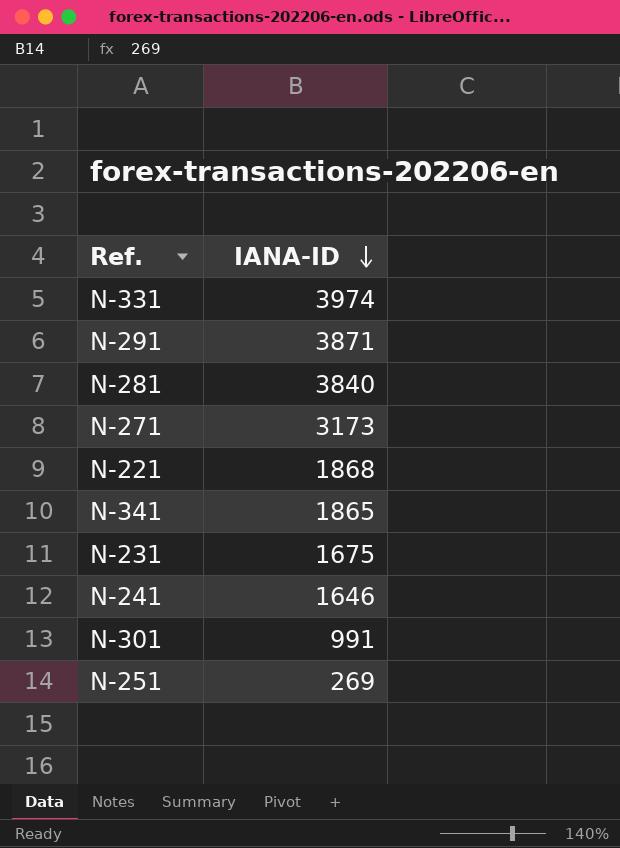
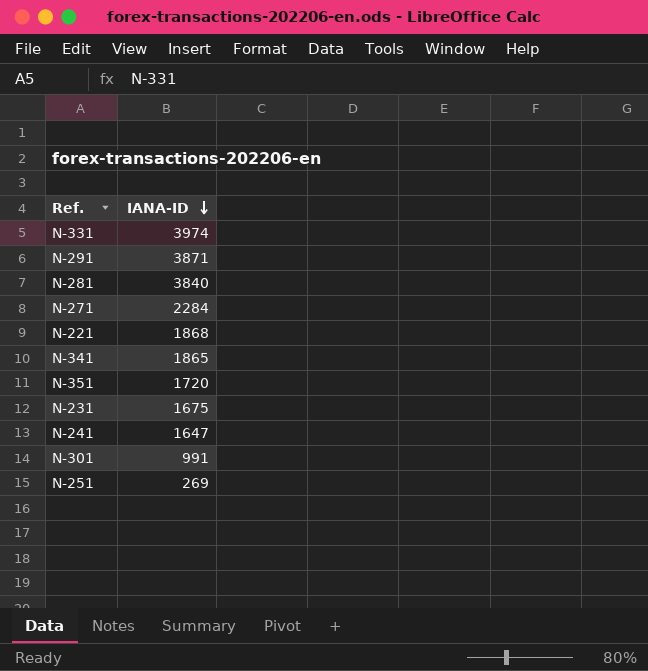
N-271 | IANA-ID: 3173 -> 2284
row N-351: none -> 1720
N-241 | IANA-ID: 1646 -> 1647

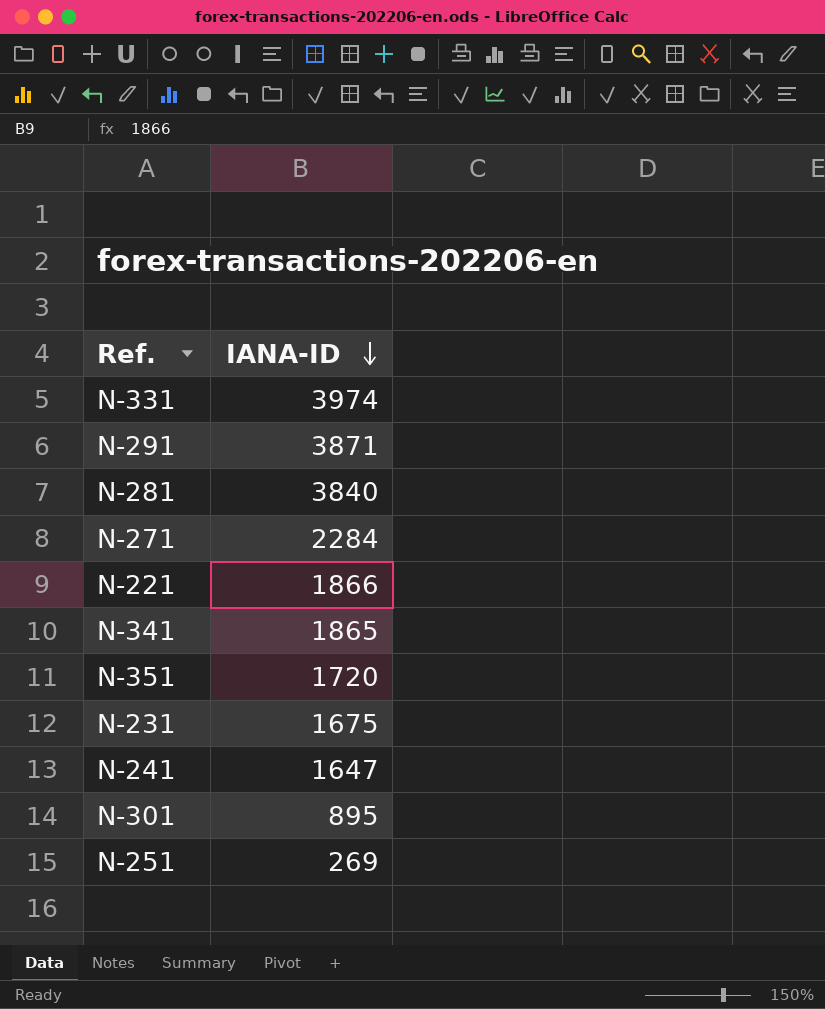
N-221 | IANA-ID: 1868 -> 1866
N-301 | IANA-ID: 991 -> 895

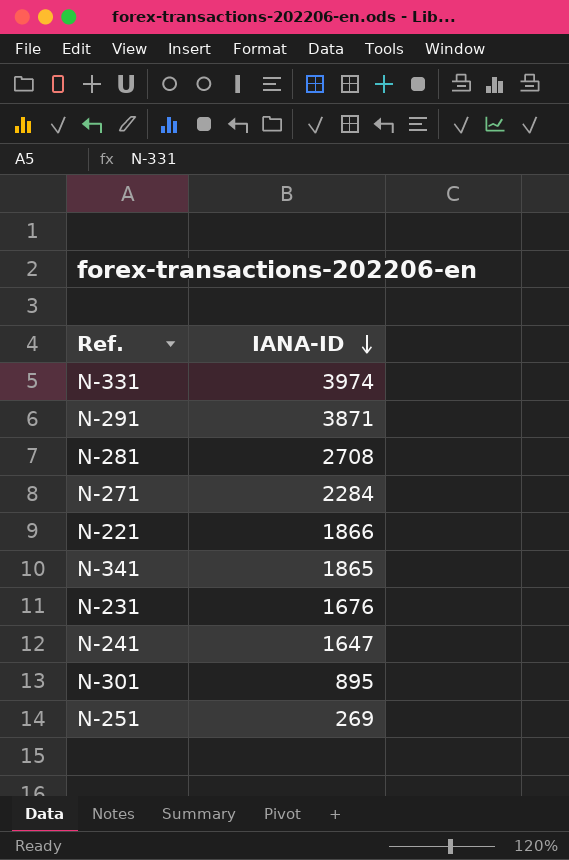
row N-351: 1720 -> none
N-281 | IANA-ID: 3840 -> 2708
N-231 | IANA-ID: 1675 -> 1676

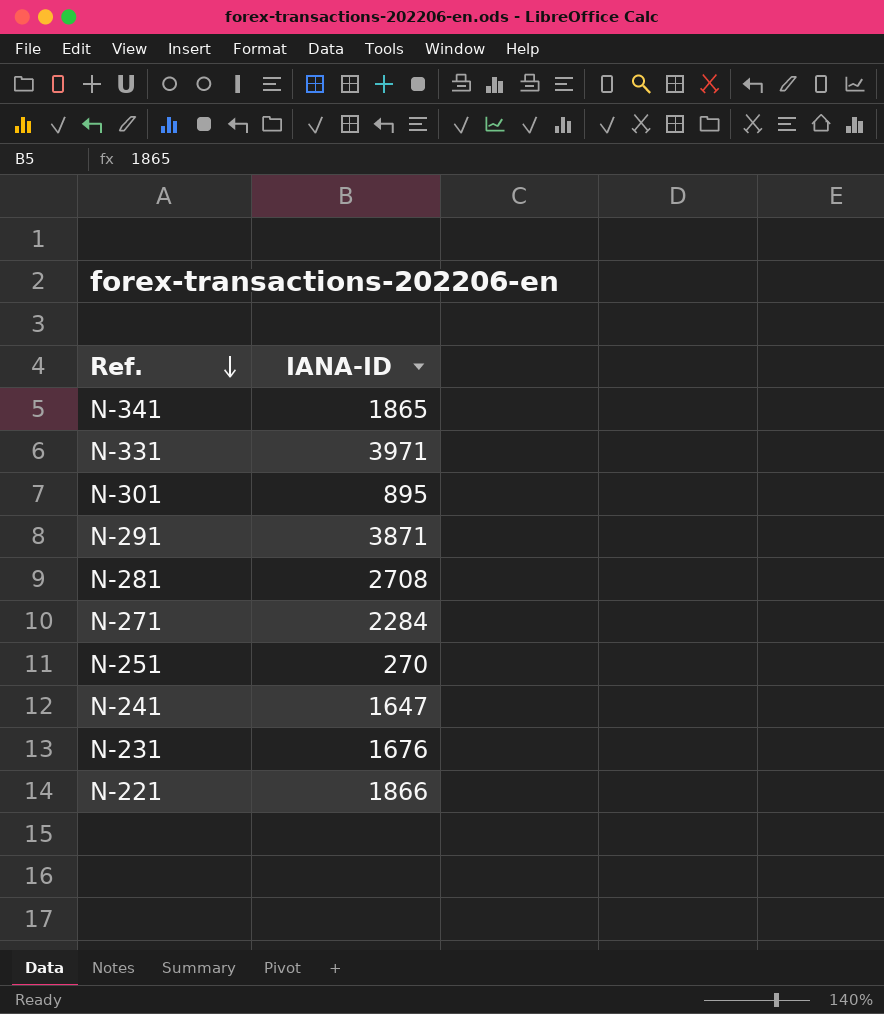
row order: IANA-ID descending -> Ref. descending
N-331 | IANA-ID: 3974 -> 3971
N-251 | IANA-ID: 269 -> 270

